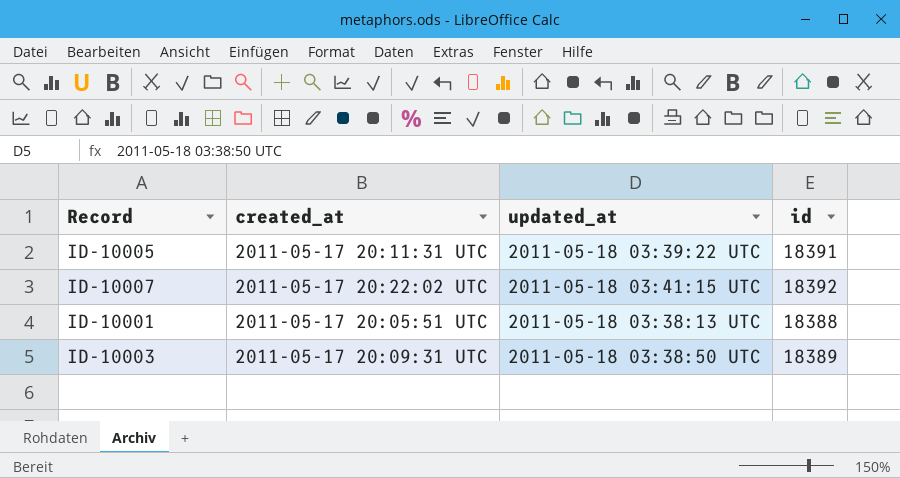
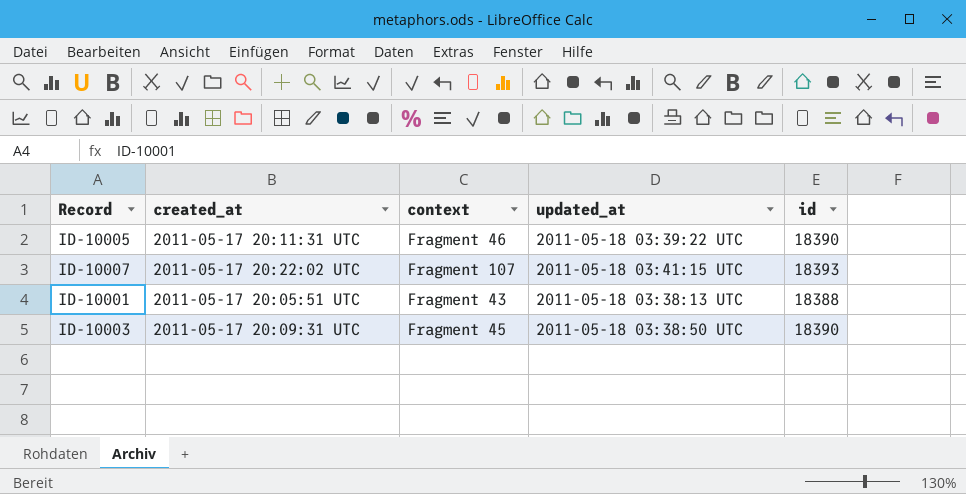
column context | position: none -> 3
ID-10005 | id: 18391 -> 18390
ID-10007 | id: 18392 -> 18393
ID-10003 | id: 18389 -> 18390

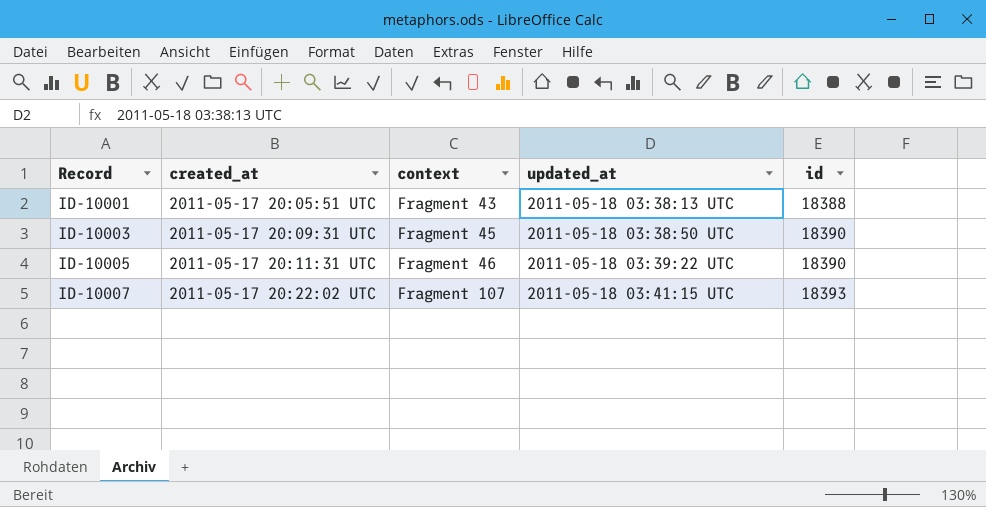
row order: none -> Record ascending

